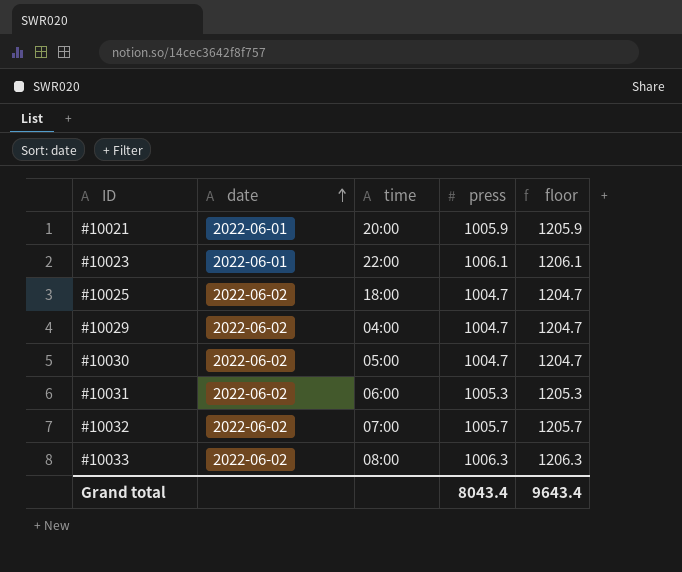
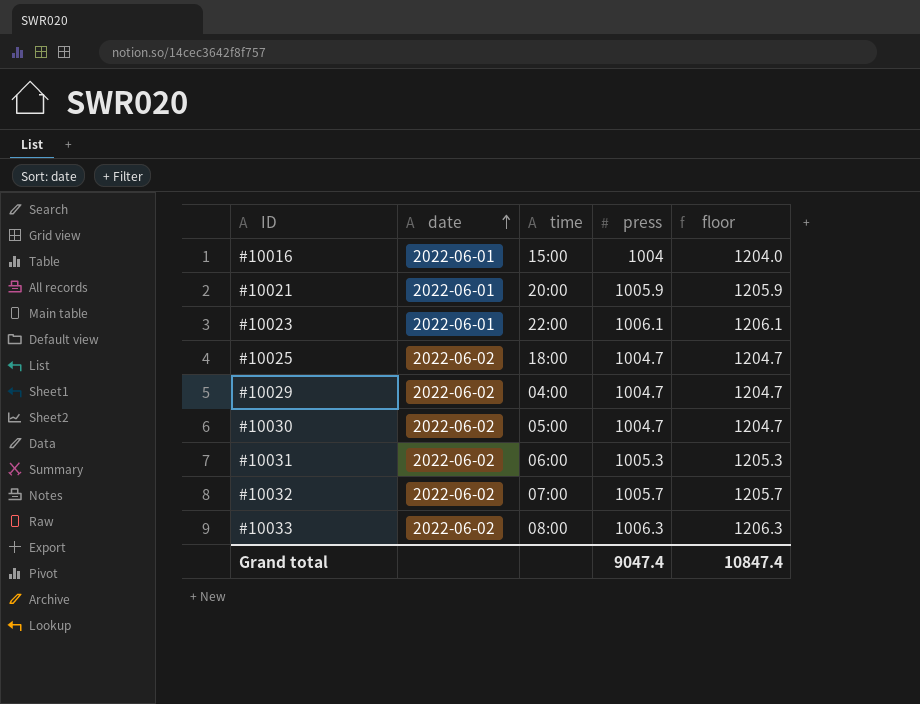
row #10016: none -> 2022-06-01 | 15:00 | 1004 | 1204.0
Grand total | press: 8043.4 -> 9047.4
Grand total | floor: 9643.4 -> 10847.4

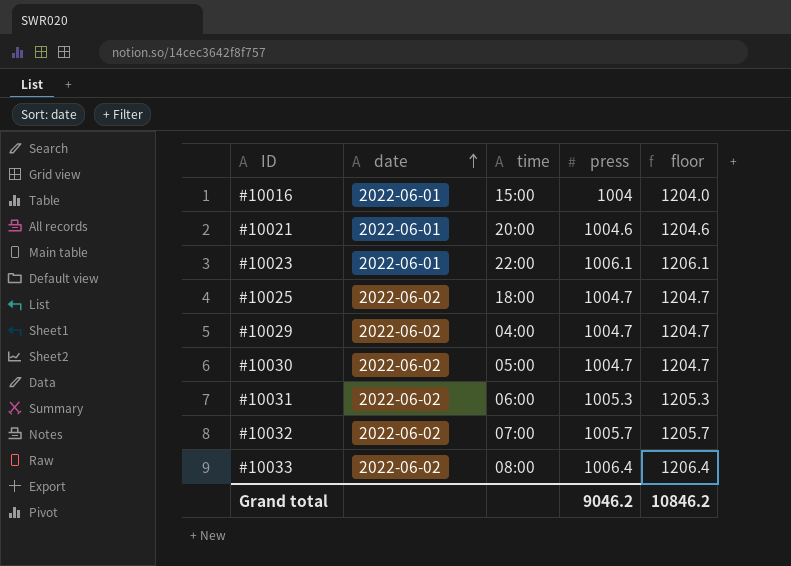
#10021 | press: 1005.9 -> 1004.6
#10021 | floor: 1205.9 -> 1204.6
#10033 | press: 1006.3 -> 1006.4
#10033 | floor: 1206.3 -> 1206.4
Grand total | press: 9047.4 -> 9046.2
Grand total | floor: 10847.4 -> 10846.2

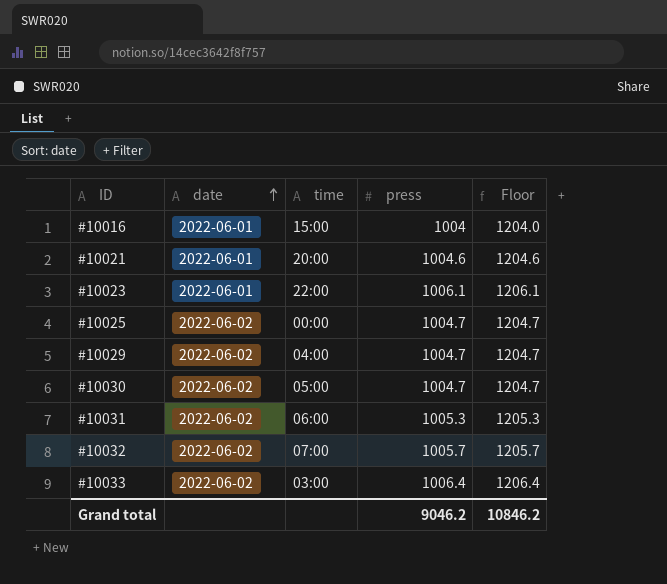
column name: floor -> Floor
#10025 | time: 18:00 -> 00:00
#10033 | time: 08:00 -> 03:00

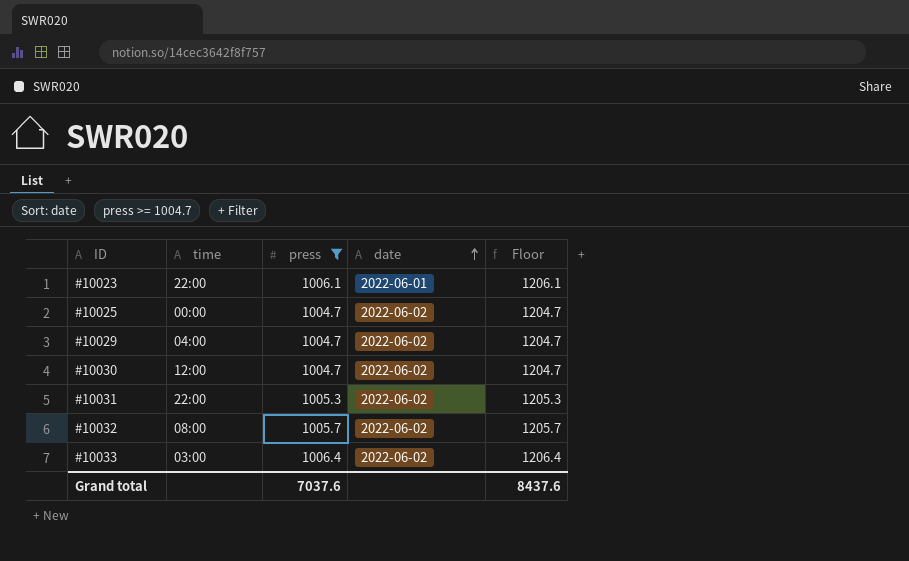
filter: none -> press >= 1004.7
column date | position: 2 -> 4
#10030 | time: 05:00 -> 12:00
#10031 | time: 06:00 -> 22:00
#10032 | time: 07:00 -> 08:00
Grand total | press: 9046.2 -> 7037.6
Grand total | Floor: 10846.2 -> 8437.6

